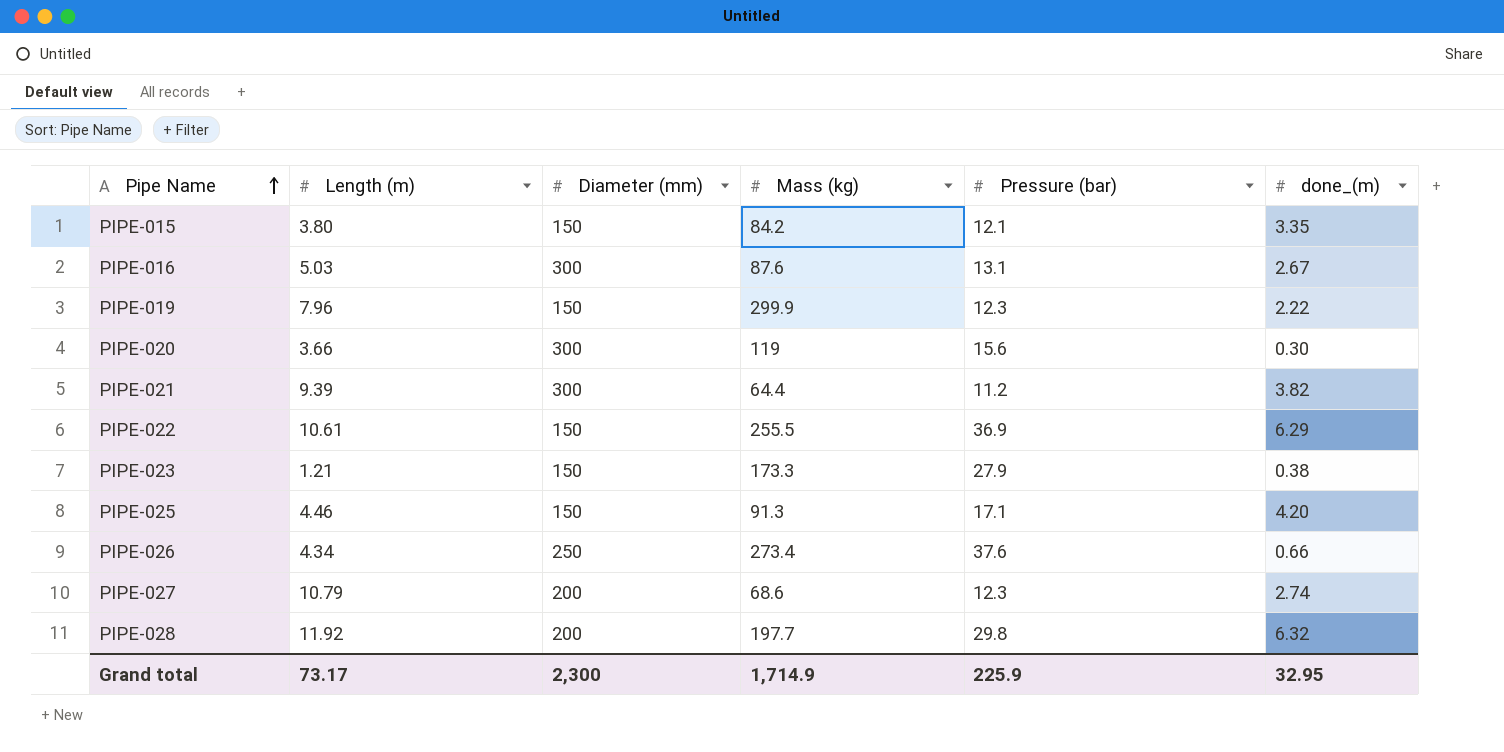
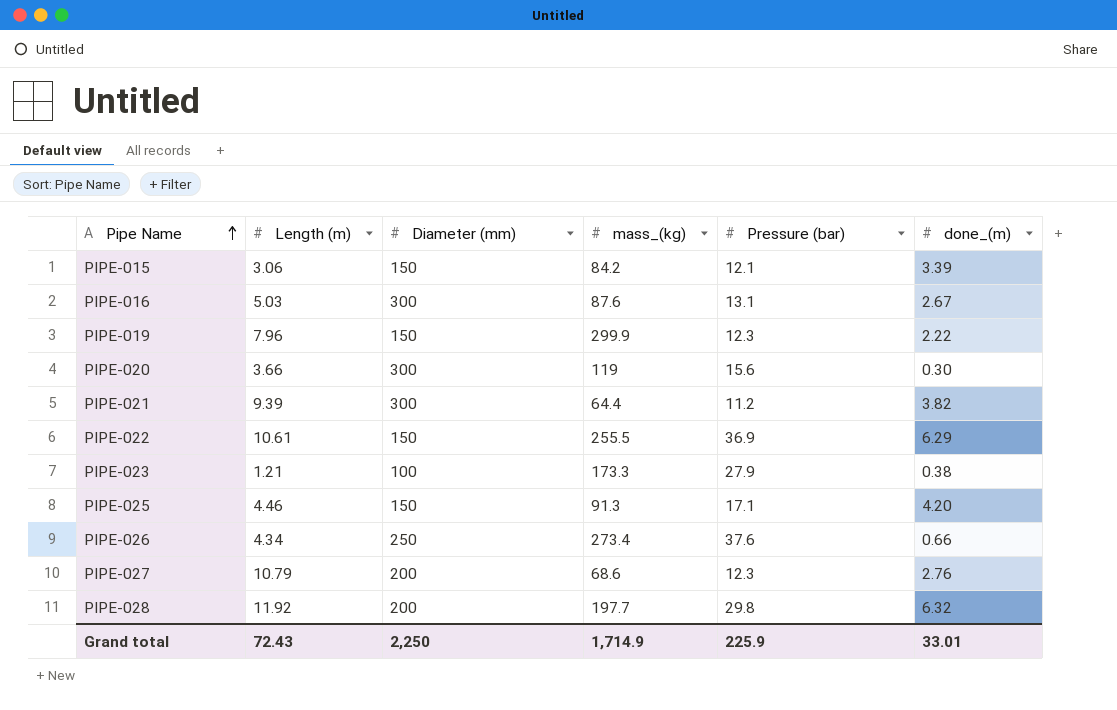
column name: Mass (kg) -> mass_(kg)
PIPE-015 | Length (m): 3.80 -> 3.06
PIPE-015 | done_(m): 3.35 -> 3.39
PIPE-023 | Diameter (mm): 150 -> 100
PIPE-027 | done_(m): 2.74 -> 2.76
Grand total | Length (m): 73.17 -> 72.43
Grand total | Diameter (mm): 2,300 -> 2,250
Grand total | done_(m): 32.95 -> 33.01

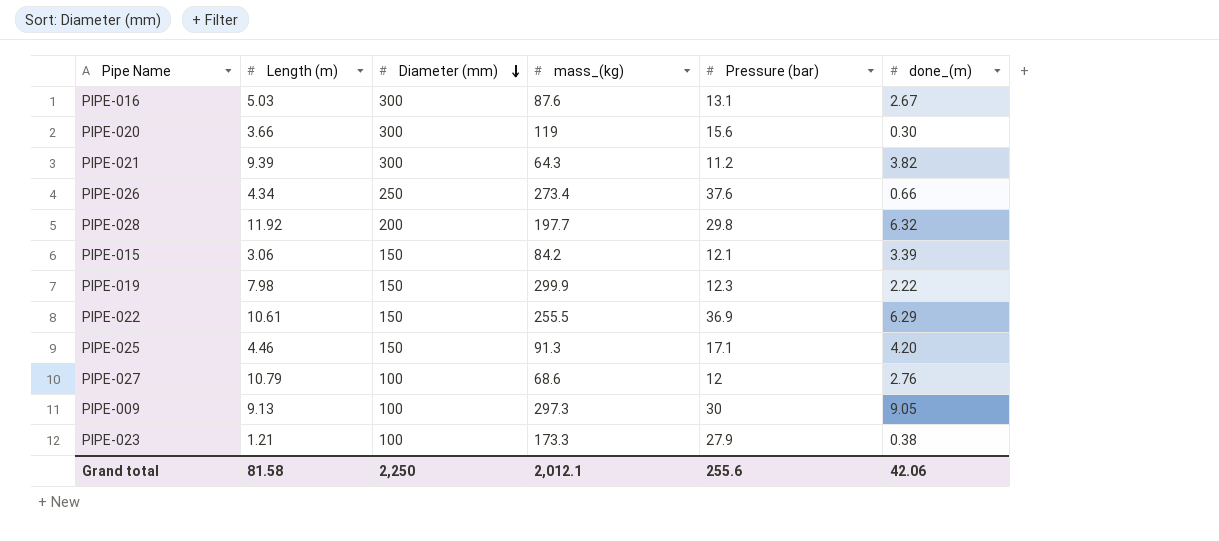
row order: Pipe Name ascending -> Diameter (mm) descending
PIPE-021 | mass_(kg): 64.4 -> 64.3
PIPE-019 | Length (m): 7.96 -> 7.98
PIPE-027 | Diameter (mm): 200 -> 100
PIPE-027 | Pressure (bar): 12.3 -> 12
row PIPE-009: none -> 9.13 | 100 | 297.3 | 30 | 9.05
Grand total | Length (m): 72.43 -> 81.58
Grand total | mass_(kg): 1,714.9 -> 2,012.1
Grand total | Pressure (bar): 225.9 -> 255.6
Grand total | done_(m): 33.01 -> 42.06

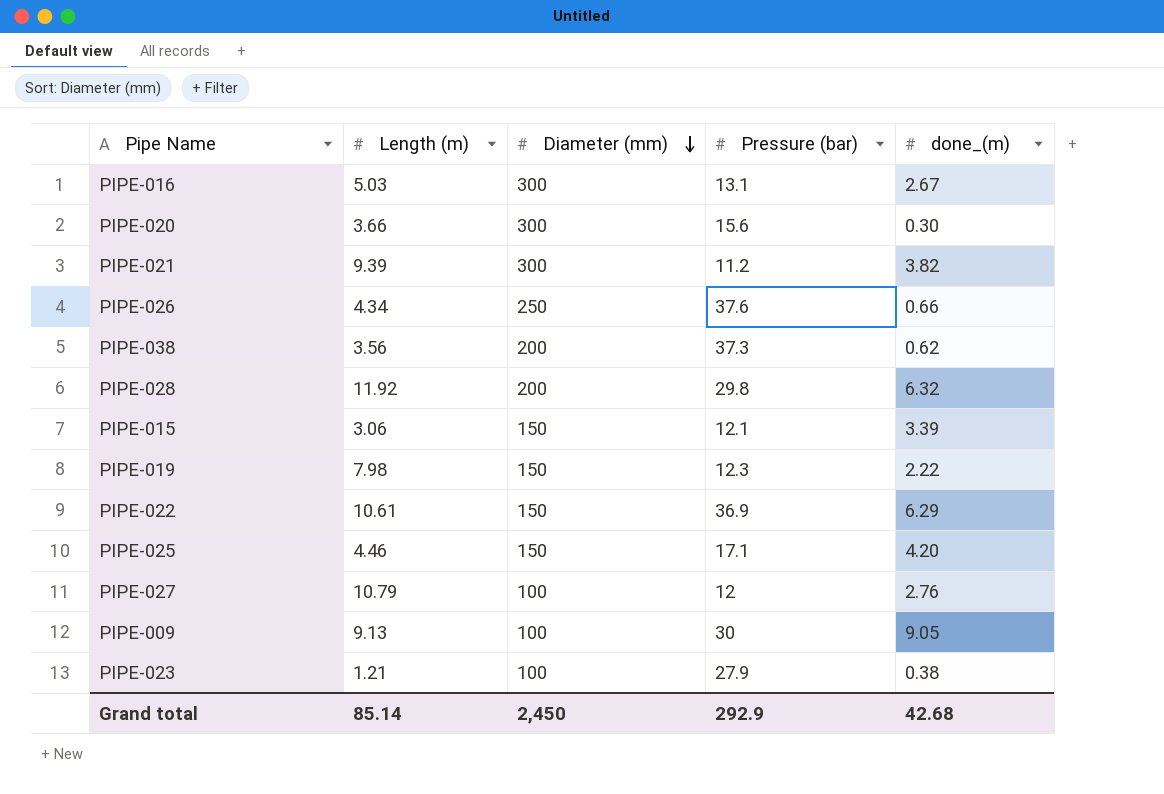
column mass_(kg) | position: 4 -> none
row PIPE-038: none -> 3.56 | 200 | 37.3 | 0.62
Grand total | Length (m): 81.58 -> 85.14
Grand total | Diameter (mm): 2,250 -> 2,450
Grand total | Pressure (bar): 255.6 -> 292.9
Grand total | done_(m): 42.06 -> 42.68

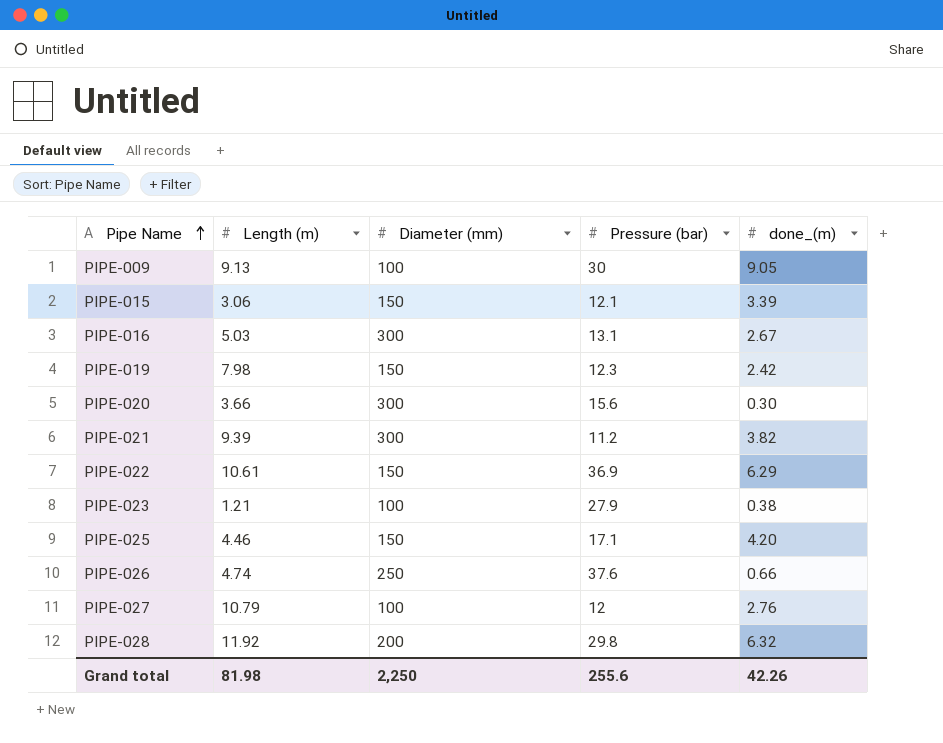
row order: Diameter (mm) descending -> Pipe Name ascending
row PIPE-038: 3.56 | 200 | 37.3 | 0.62 -> none
PIPE-019 | done_(m): 2.22 -> 2.42
PIPE-026 | Length (m): 4.34 -> 4.74
Grand total | Length (m): 85.14 -> 81.98
Grand total | Diameter (mm): 2,450 -> 2,250
Grand total | Pressure (bar): 292.9 -> 255.6
Grand total | done_(m): 42.68 -> 42.26

